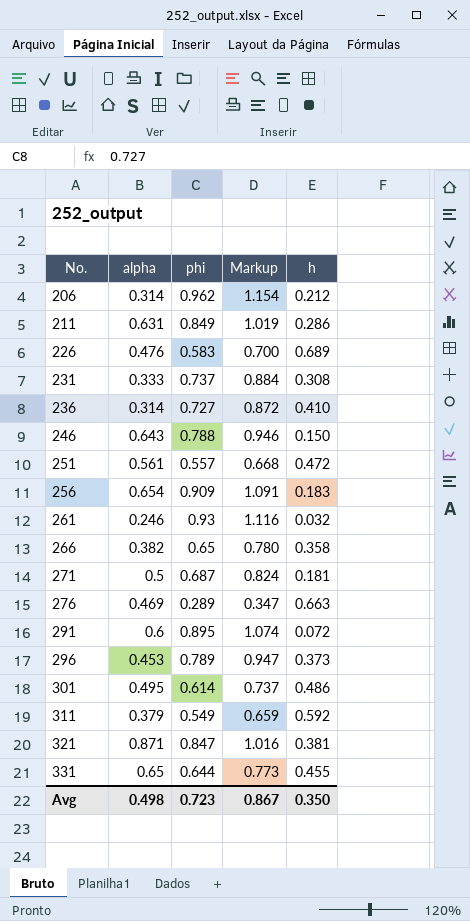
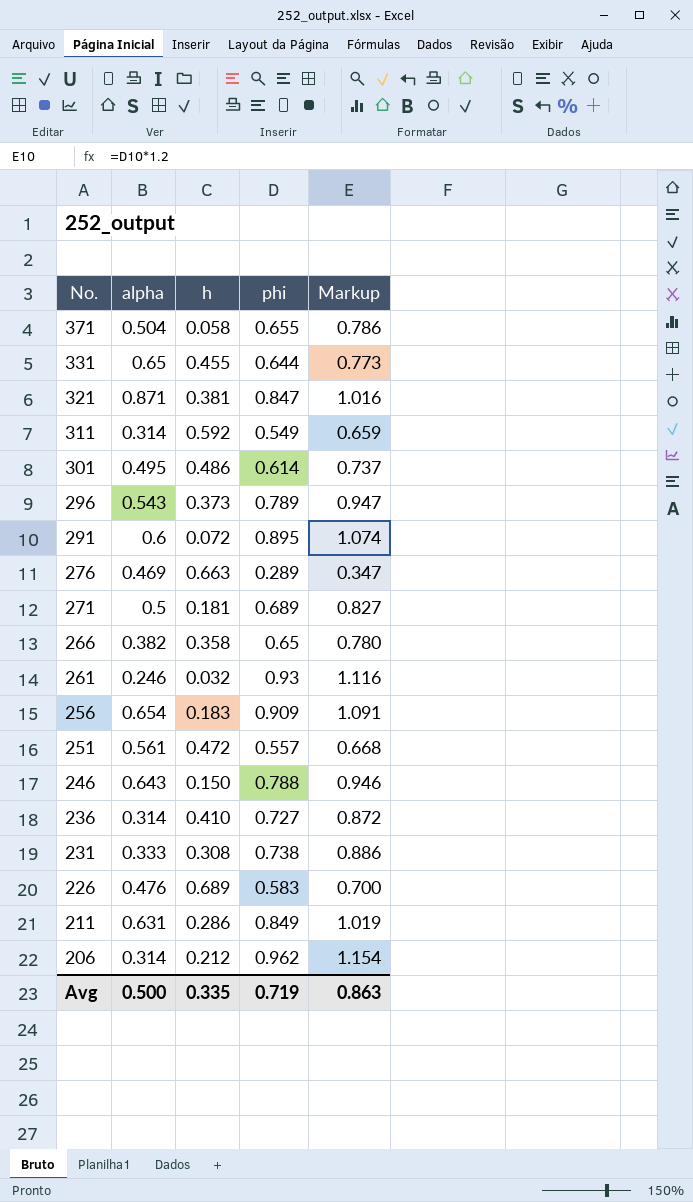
row order: No. ascending -> No. descending
column h | position: 5 -> 3
row 371: none -> 0.504 | 0.058 | 0.655 | 0.786
311 | alpha: 0.379 -> 0.314
296 | alpha: 0.453 -> 0.543
271 | phi: 0.687 -> 0.689
271 | Markup: 0.824 -> 0.827
231 | phi: 0.737 -> 0.738
231 | Markup: 0.884 -> 0.886
Avg | alpha: 0.498 -> 0.500
Avg | h: 0.350 -> 0.335
Avg | phi: 0.723 -> 0.719
Avg | Markup: 0.867 -> 0.863

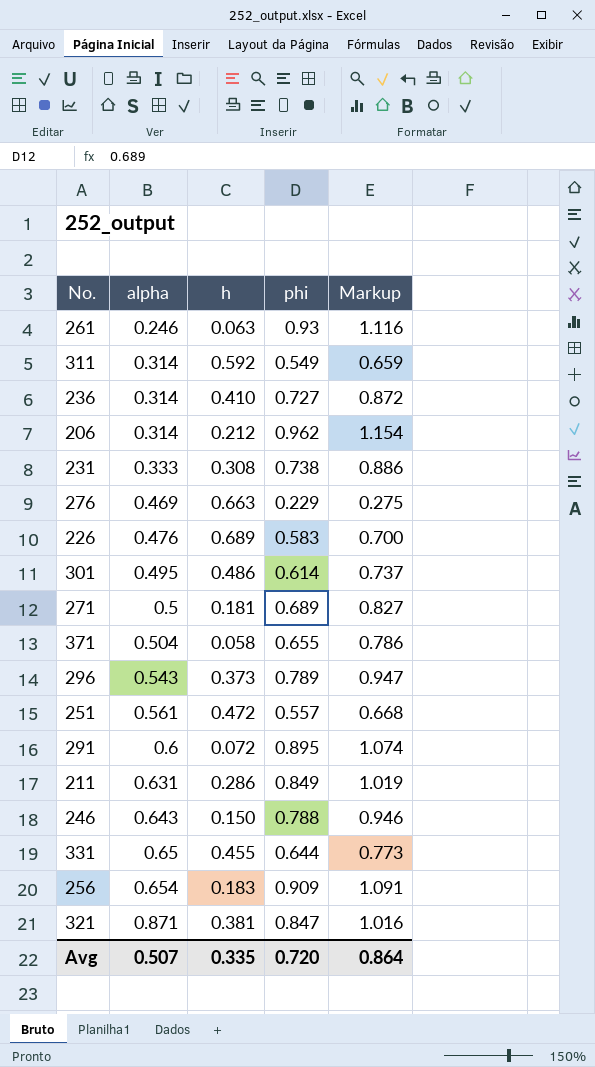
row order: No. descending -> alpha ascending
row 266: 0.382 | 0.358 | 0.65 | 0.780 -> none
261 | h: 0.032 -> 0.063
276 | phi: 0.289 -> 0.229
276 | Markup: 0.347 -> 0.275
Avg | alpha: 0.500 -> 0.507
Avg | phi: 0.719 -> 0.720
Avg | Markup: 0.863 -> 0.864

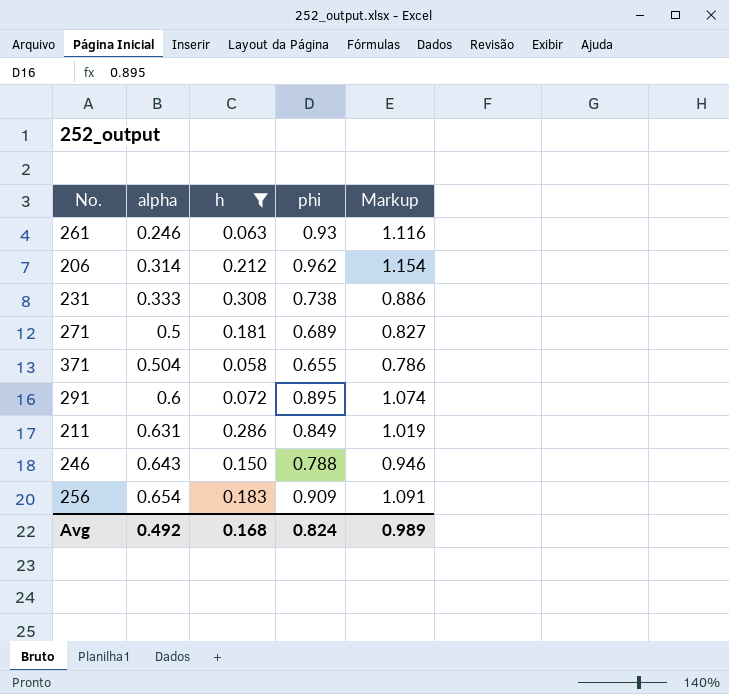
filter: none -> h <= 0.308
Avg | alpha: 0.507 -> 0.492
Avg | h: 0.335 -> 0.168
Avg | phi: 0.720 -> 0.824
Avg | Markup: 0.864 -> 0.989

